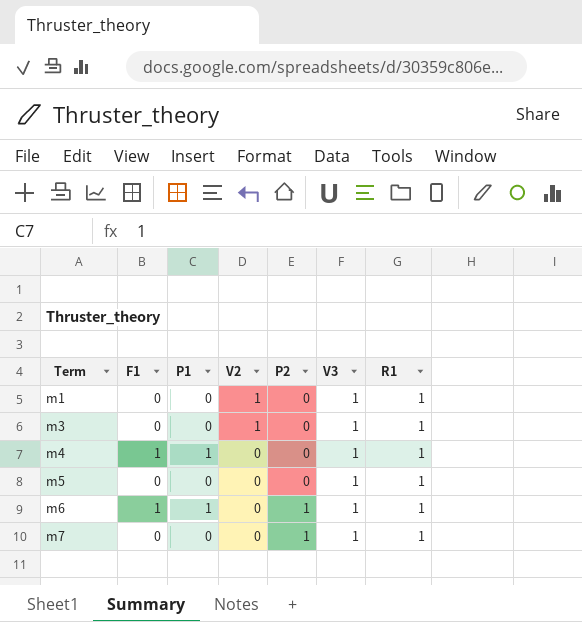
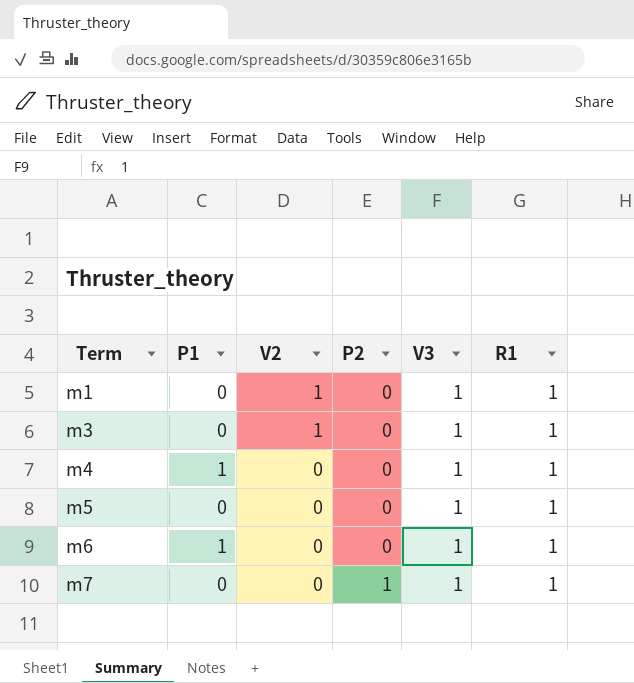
column F1 | position: 2 -> none
m6 | P2: 1 -> 0

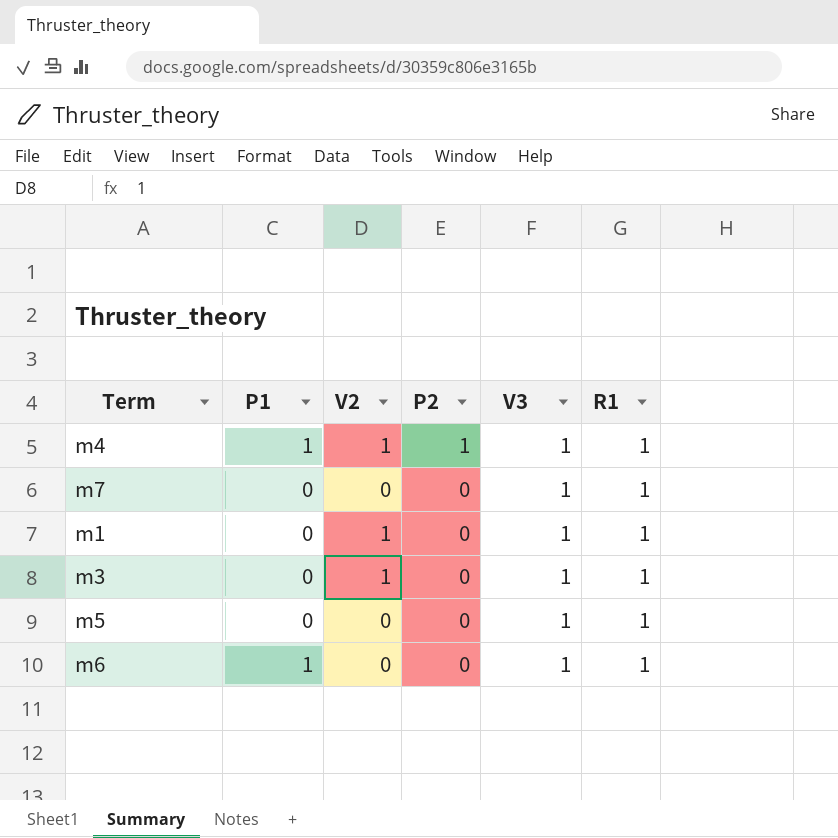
row order: Term ascending -> P2 descending
m4 | V2: 0 -> 1
m4 | P2: 0 -> 1
m7 | P2: 1 -> 0

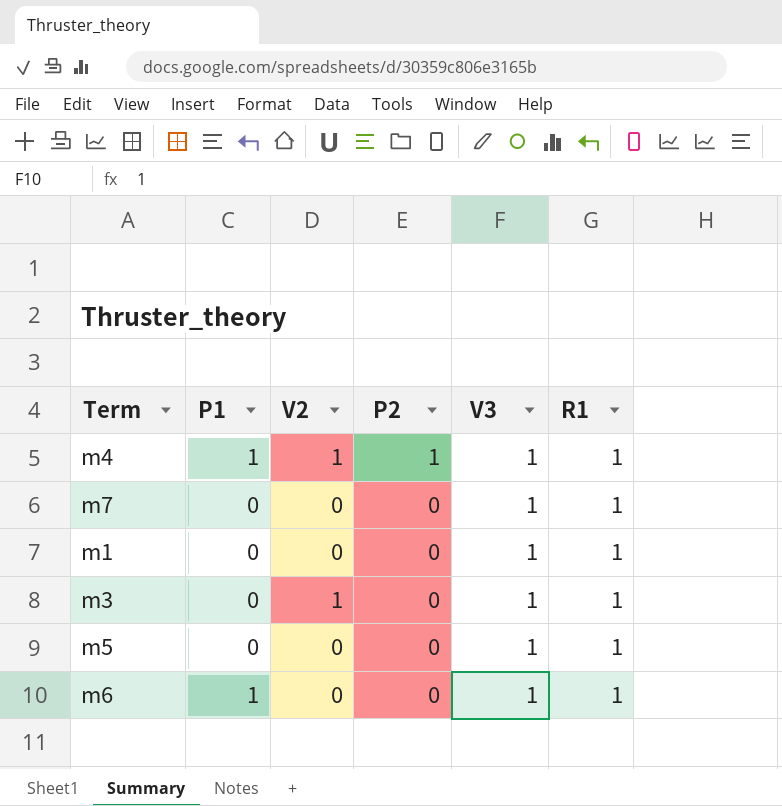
m1 | V2: 1 -> 0

